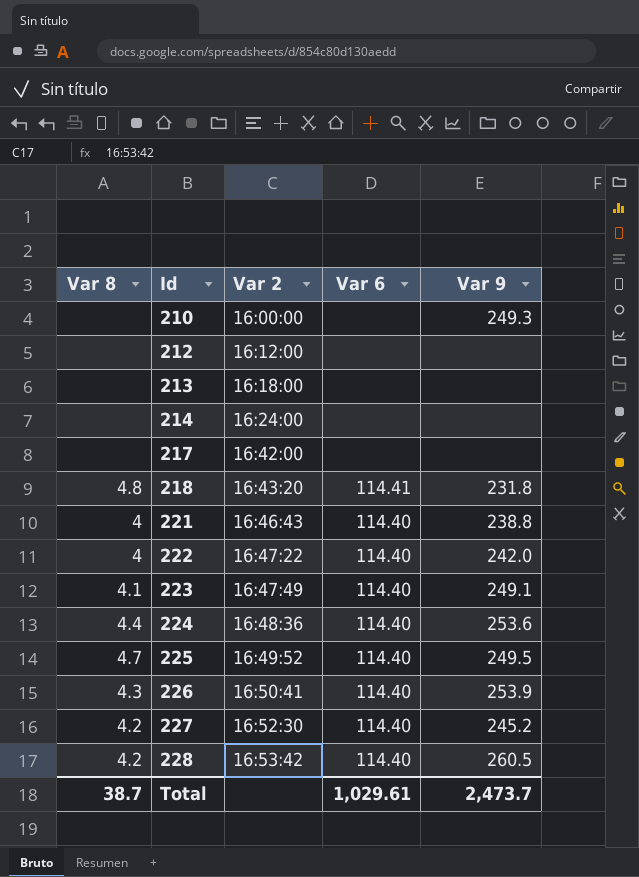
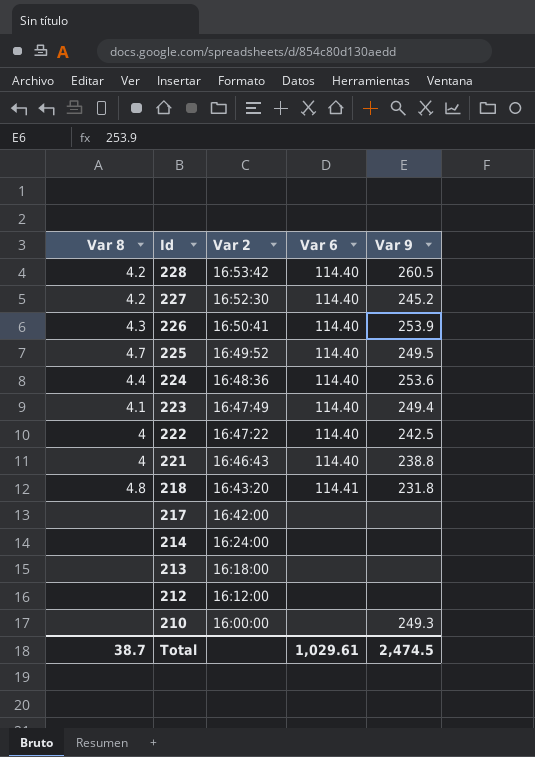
row order: Id ascending -> Id descending
223 | Var 9: 249.1 -> 249.4
222 | Var 9: 242.0 -> 242.5
Total | Var 9: 2,473.7 -> 2,474.5

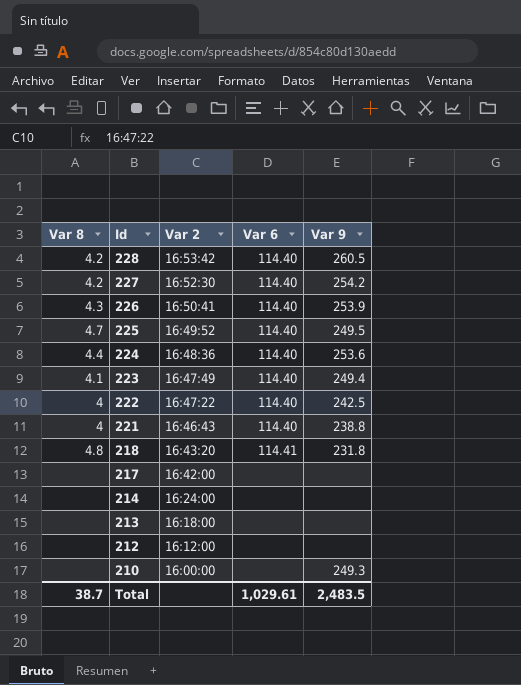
227 | Var 9: 245.2 -> 254.2
Total | Var 9: 2,474.5 -> 2,483.5

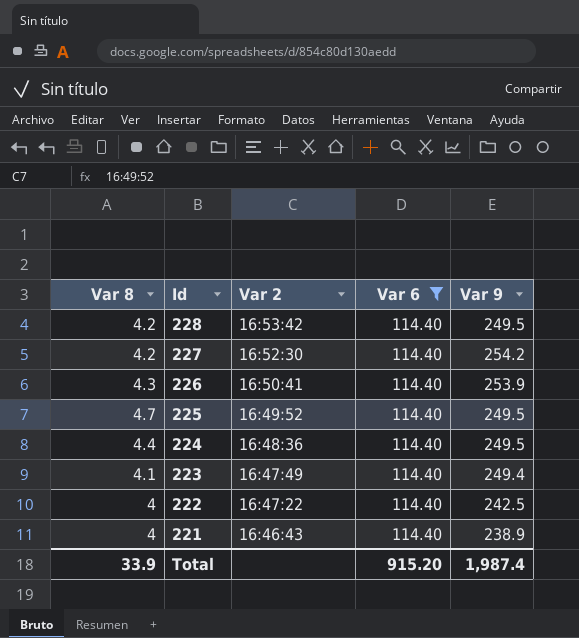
filter: none -> Var 6 = 114.40
228 | Var 9: 260.5 -> 249.5
224 | Var 9: 253.6 -> 249.5
221 | Var 9: 238.8 -> 238.9
Total | Var 8: 38.7 -> 33.9
Total | Var 6: 1,029.61 -> 915.20
Total | Var 9: 2,483.5 -> 1,987.4

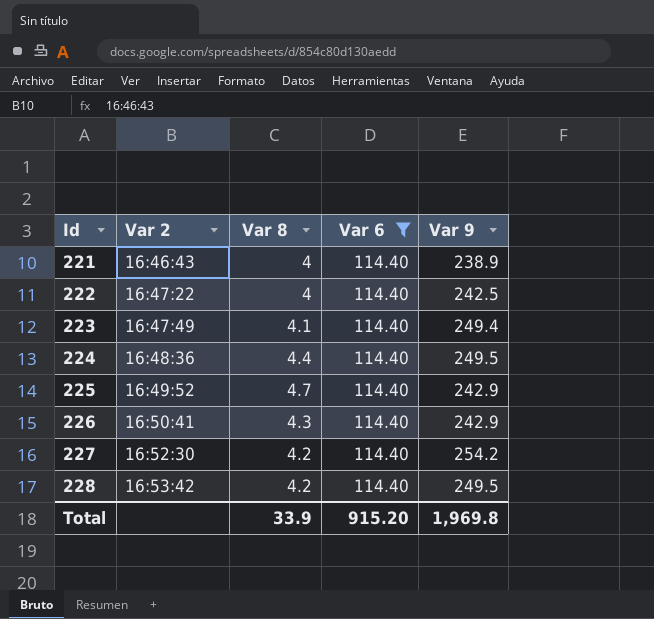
row order: Id descending -> Id ascending
column Var 8 | position: 1 -> 3
225 | Var 9: 249.5 -> 242.9
226 | Var 9: 253.9 -> 242.9
Total | Var 9: 1,987.4 -> 1,969.8

